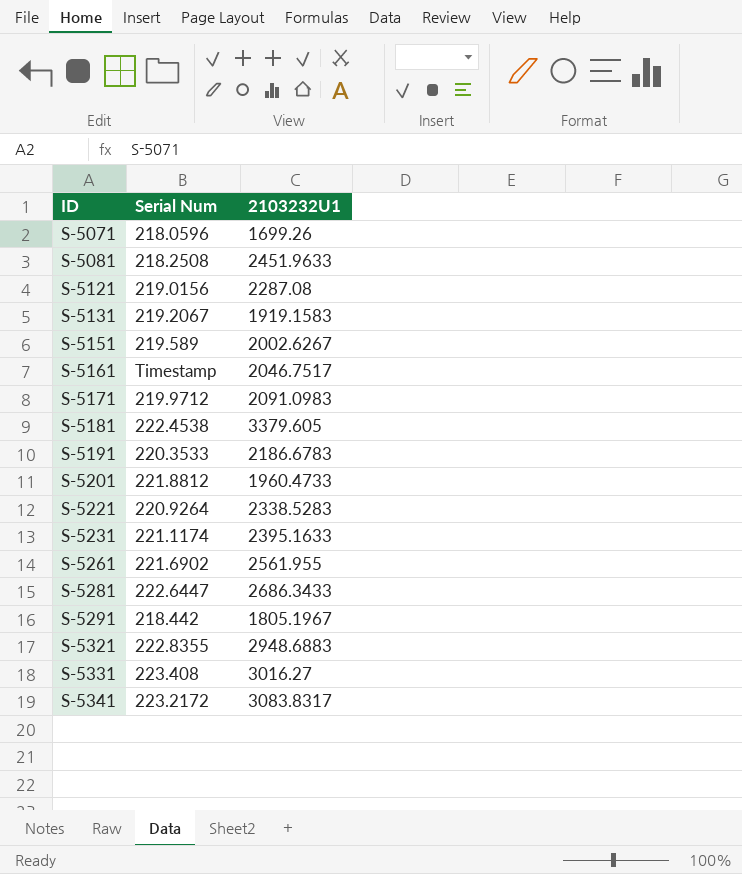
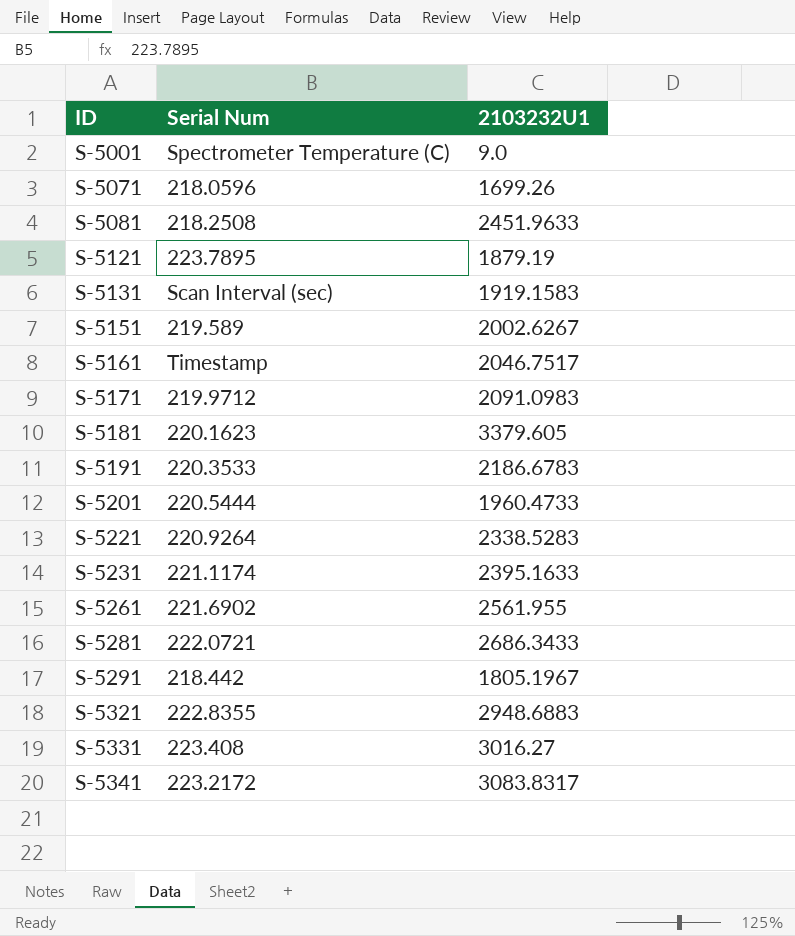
row S-5001: none -> Spectrometer Temperature (C) | 9.0
S-5121 | Serial Num: 219.0156 -> 223.7895
S-5121 | 2103232U1: 2287.08 -> 1879.19
S-5131 | Serial Num: 219.2067 -> Scan Interval (sec)
S-5181 | Serial Num: 222.4538 -> 220.1623
S-5201 | Serial Num: 221.8812 -> 220.5444
S-5281 | Serial Num: 222.6447 -> 222.0721

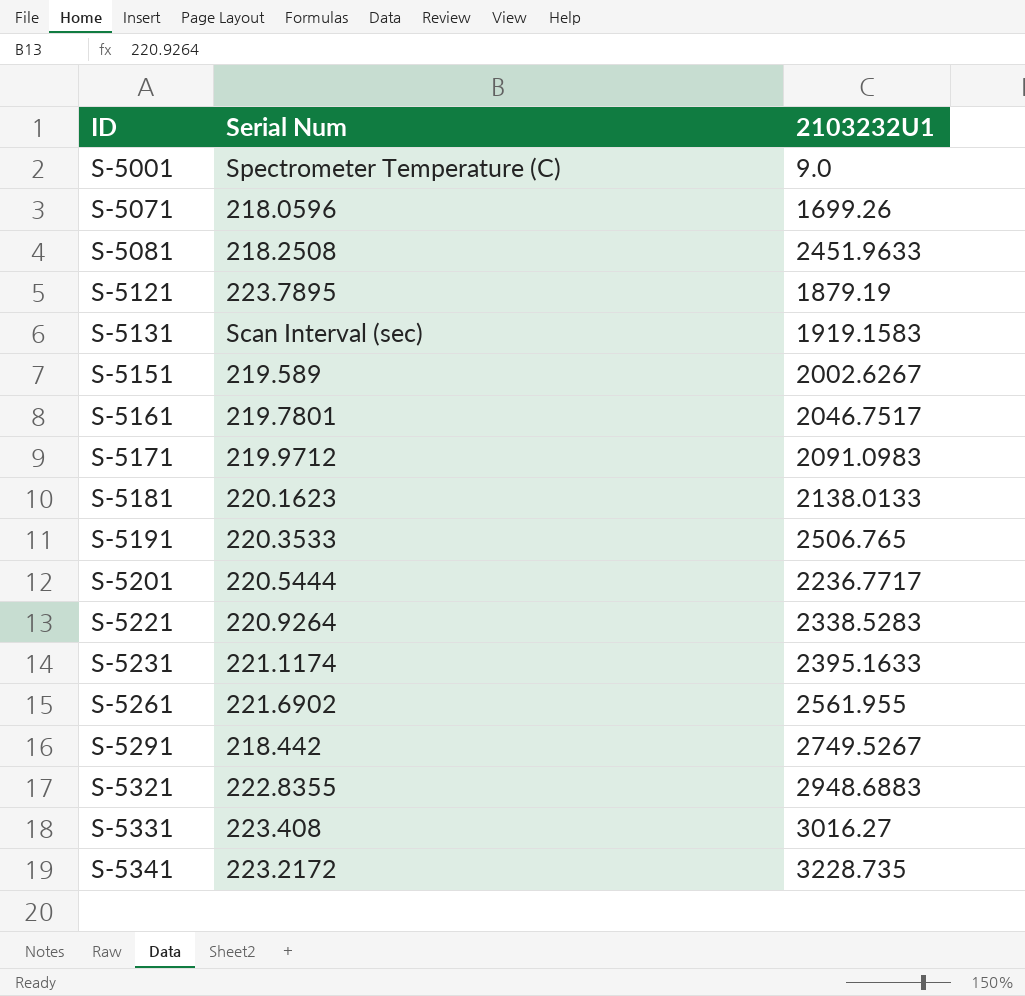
row S-5281: 222.0721 | 2686.3433 -> none
S-5161 | Serial Num: Timestamp -> 219.7801
S-5181 | 2103232U1: 3379.605 -> 2138.0133
S-5191 | 2103232U1: 2186.6783 -> 2506.765
S-5201 | 2103232U1: 1960.4733 -> 2236.7717
S-5291 | 2103232U1: 1805.1967 -> 2749.5267
S-5341 | 2103232U1: 3083.8317 -> 3228.735

